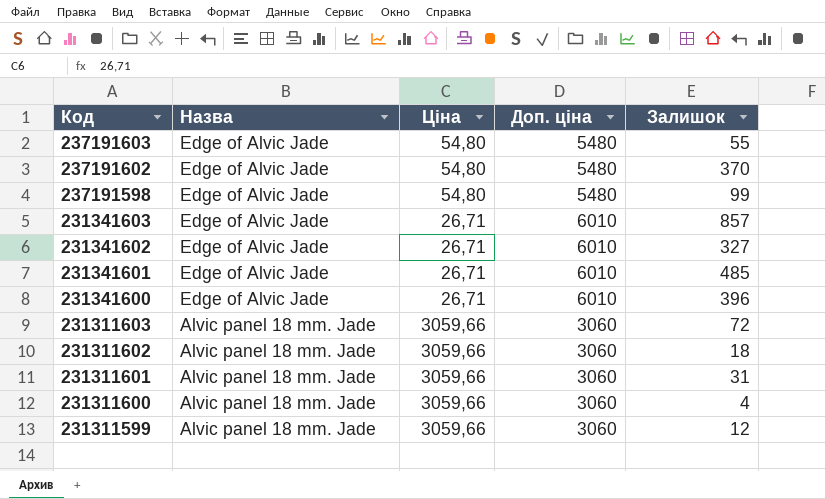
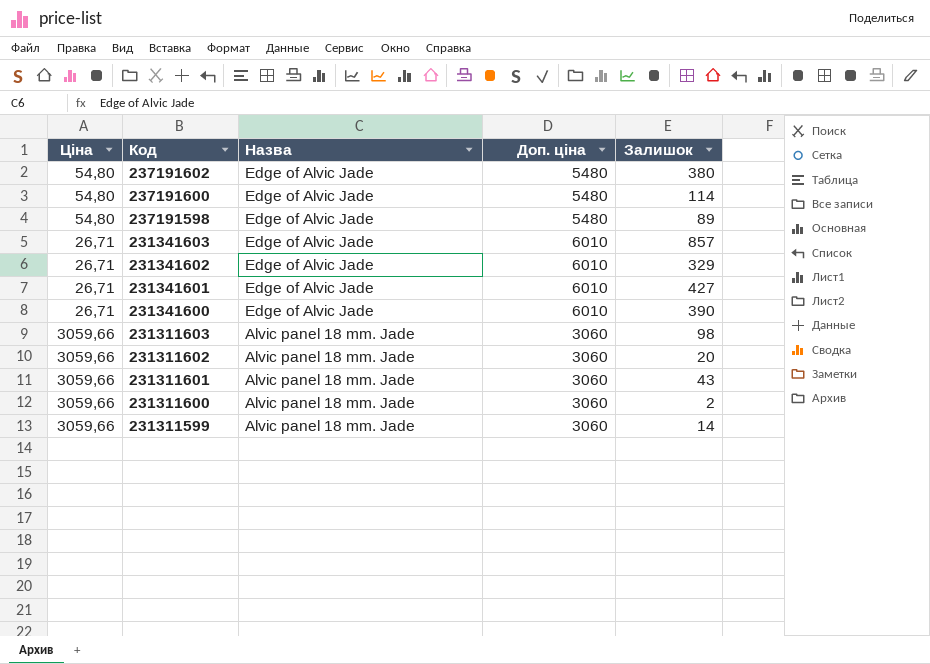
column Ціна | position: 3 -> 1
row 237191603: Edge of Alvic Jade | 54,80 | 5480 | 55 -> none
237191602 | Залишок: 370 -> 380
row 237191600: none -> 54,80 | Edge of Alvic Jade | 5480 | 114
237191598 | Залишок: 99 -> 89
231341602 | Залишок: 327 -> 329
231341601 | Залишок: 485 -> 427
231341600 | Залишок: 396 -> 390
231311603 | Залишок: 72 -> 98
231311602 | Залишок: 18 -> 20
231311601 | Залишок: 31 -> 43
231311600 | Залишок: 4 -> 2
231311599 | Залишок: 12 -> 14

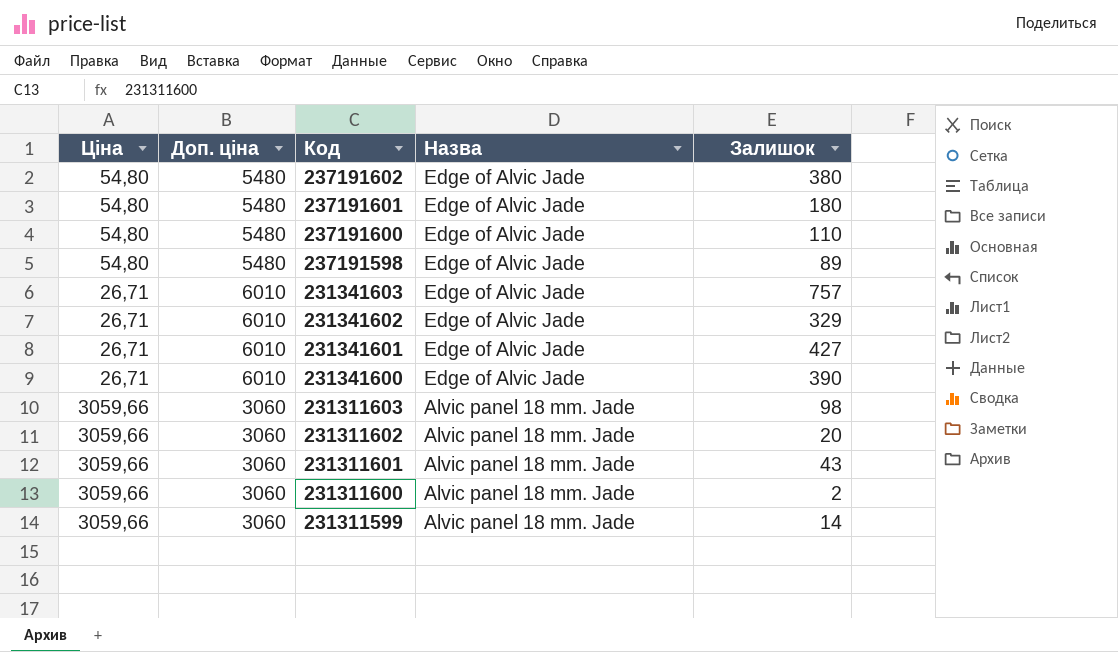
column Доп. ціна | position: 4 -> 2
row 237191601: none -> 54,80 | 5480 | Edge of Alvic Jade | 180
237191600 | Залишок: 114 -> 110
231341603 | Залишок: 857 -> 757

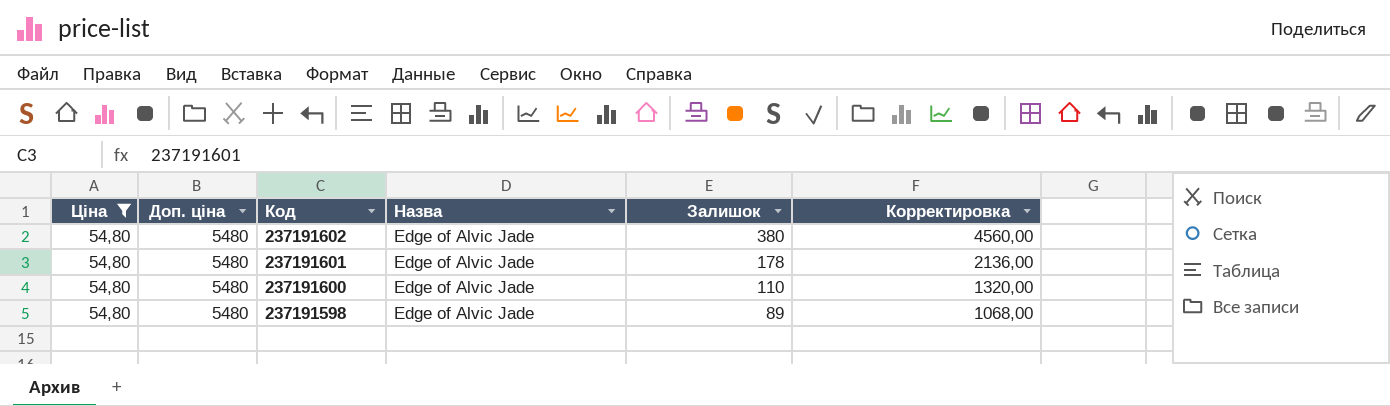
filter: none -> Ціна = 54,80
column Корректировка | formula: none -> [Залишок] * 12
237191601 | Залишок: 180 -> 178

